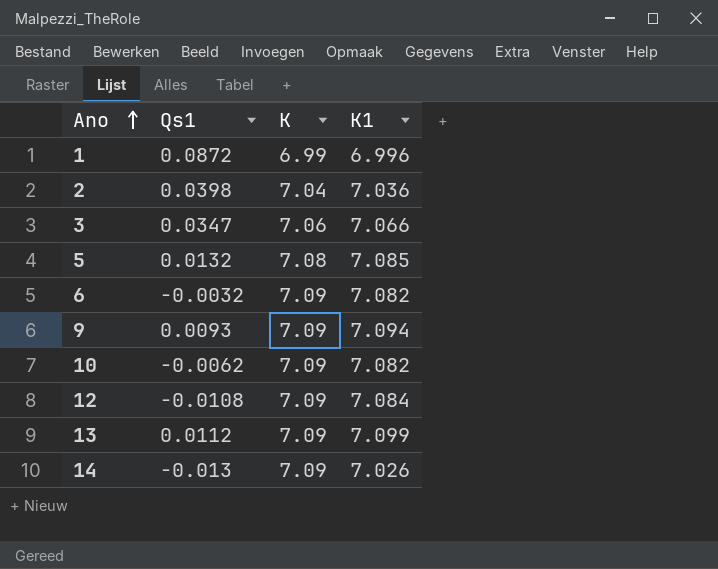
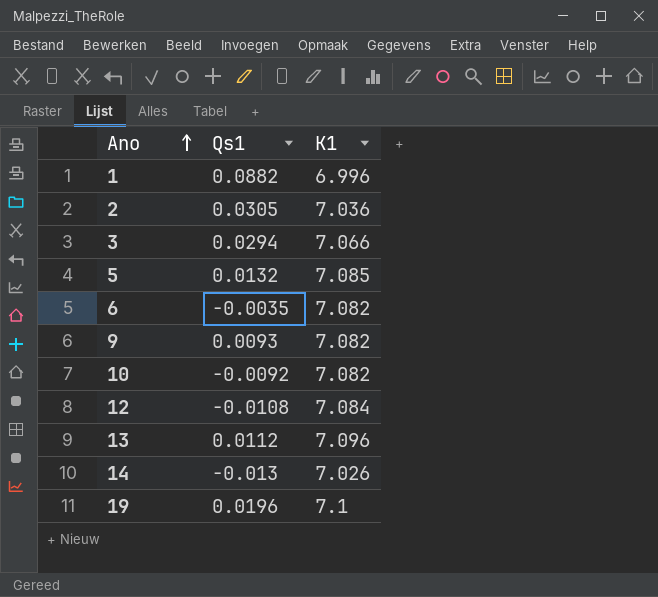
column K | position: 3 -> none
1 | Qs1: 0.0872 -> 0.0882
2 | Qs1: 0.0398 -> 0.0305
3 | Qs1: 0.0347 -> 0.0294
6 | Qs1: -0.0032 -> -0.0035
9 | K1: 7.094 -> 7.082
10 | Qs1: -0.0062 -> -0.0092
13 | K1: 7.099 -> 7.096
row 19: none -> 0.0196 | 7.1

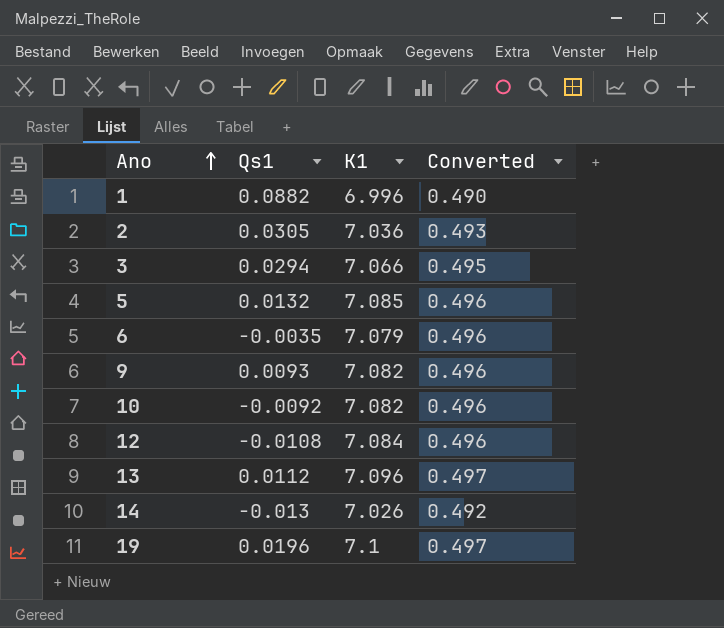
column Converted | formula: none -> [K1] * 0.07
6 | K1: 7.082 -> 7.079

